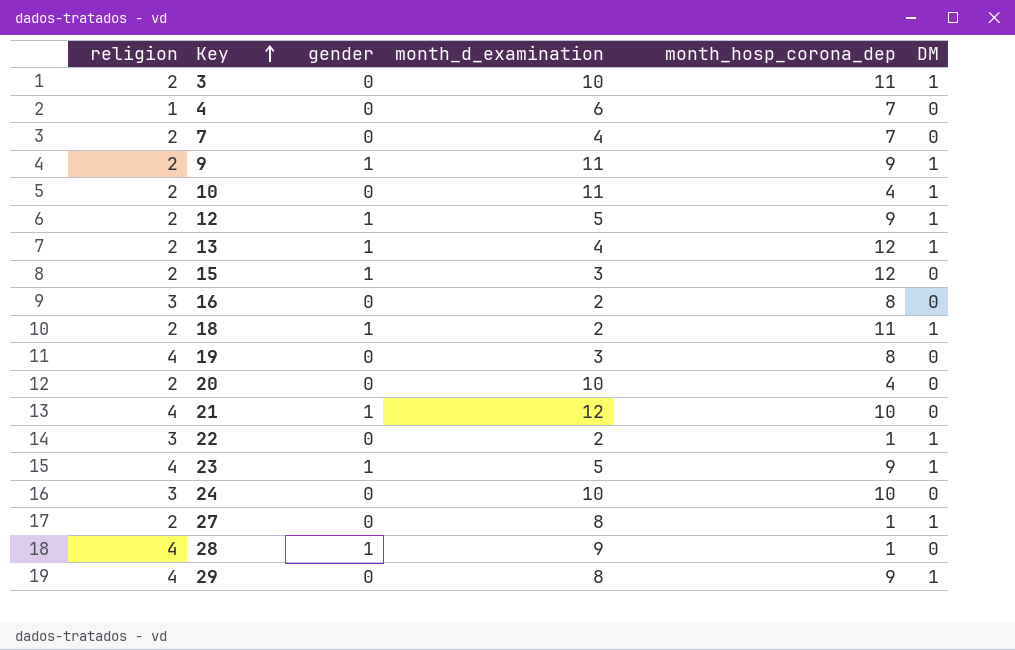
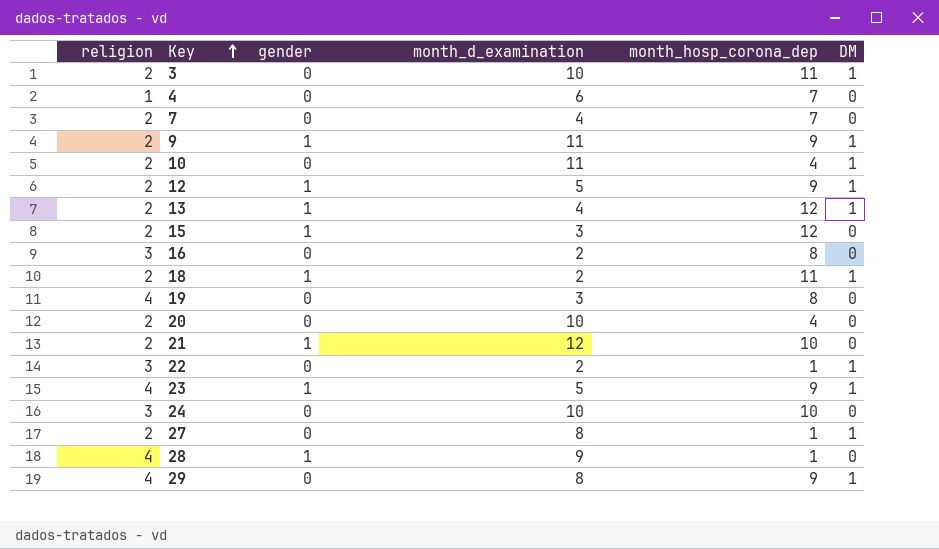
21 | religion: 4 -> 2

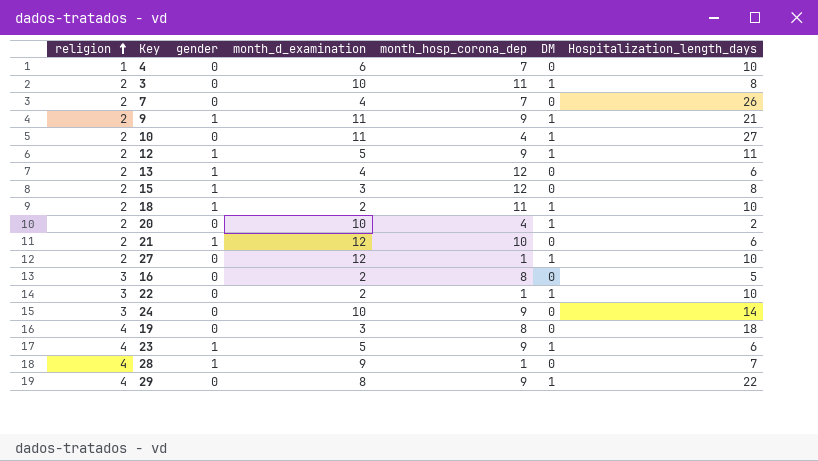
row order: Key ascending -> religion ascending
column Hospitalization_length_days | position: none -> 7
13 | DM: 1 -> 0
20 | DM: 0 -> 1
27 | month_d_examination: 8 -> 12
24 | month_hosp_corona_dep: 10 -> 9

